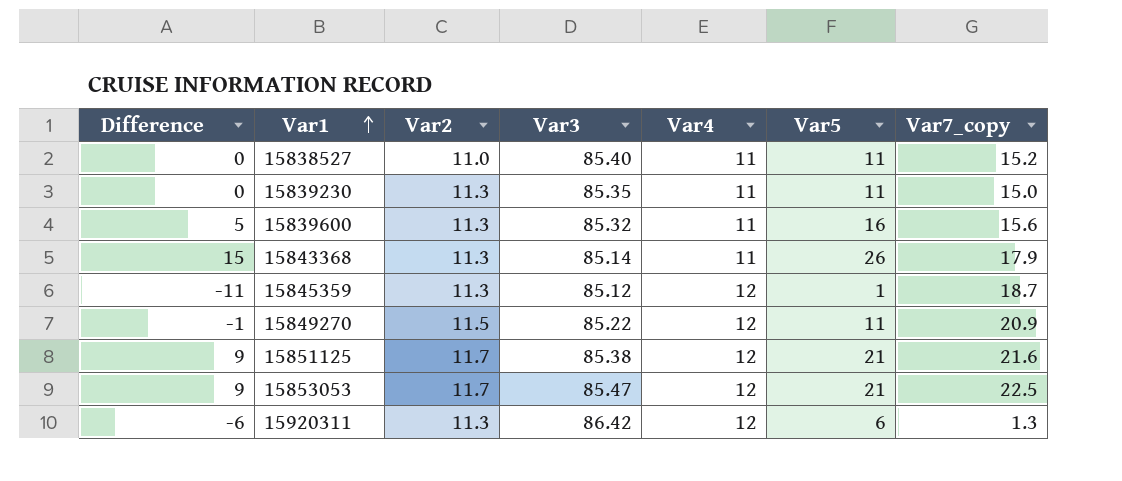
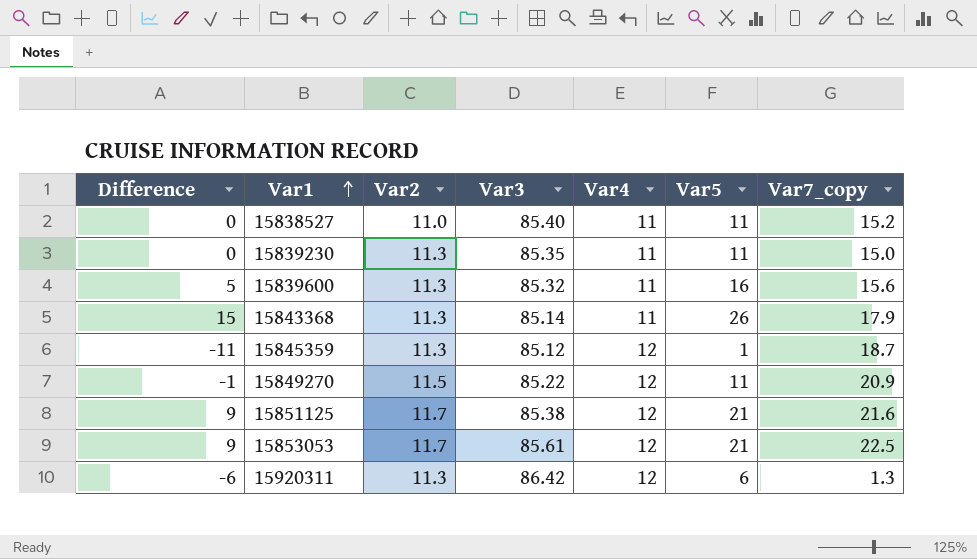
15853053 | Var3: 85.47 -> 85.61

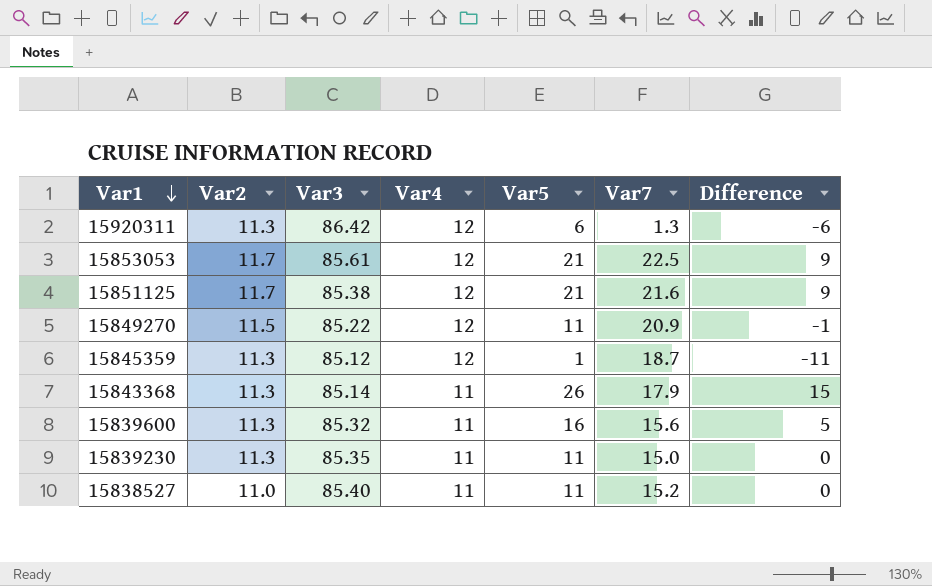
row order: Var1 ascending -> Var1 descending
column name: Var7_copy -> Var7
column Difference | position: 1 -> 7

